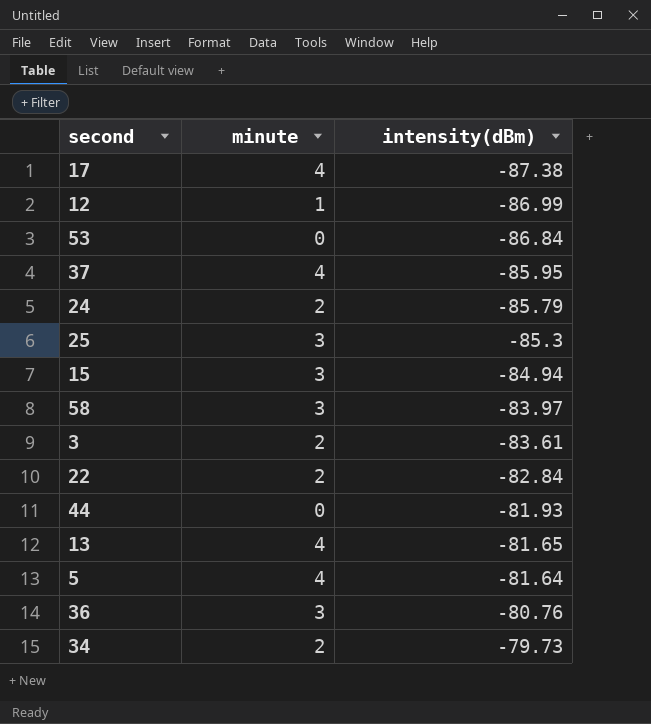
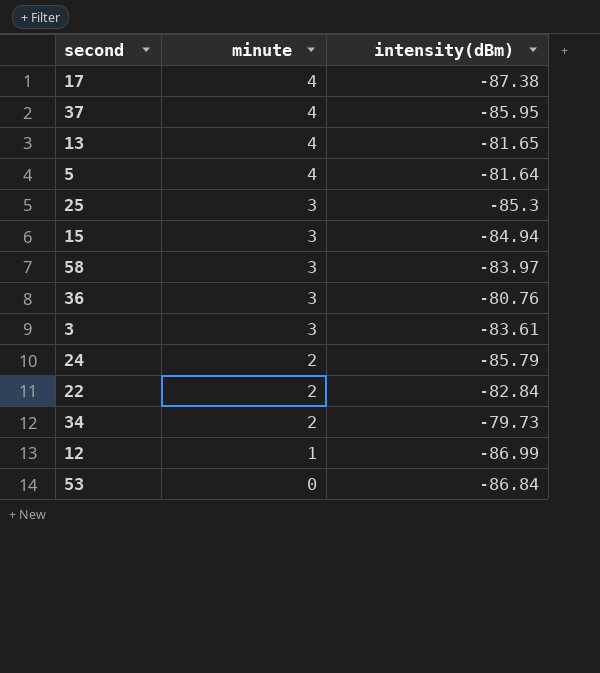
row order: intensity(dBm) ascending -> minute descending
row 44: 0 | -81.93 -> none
3 | minute: 2 -> 3

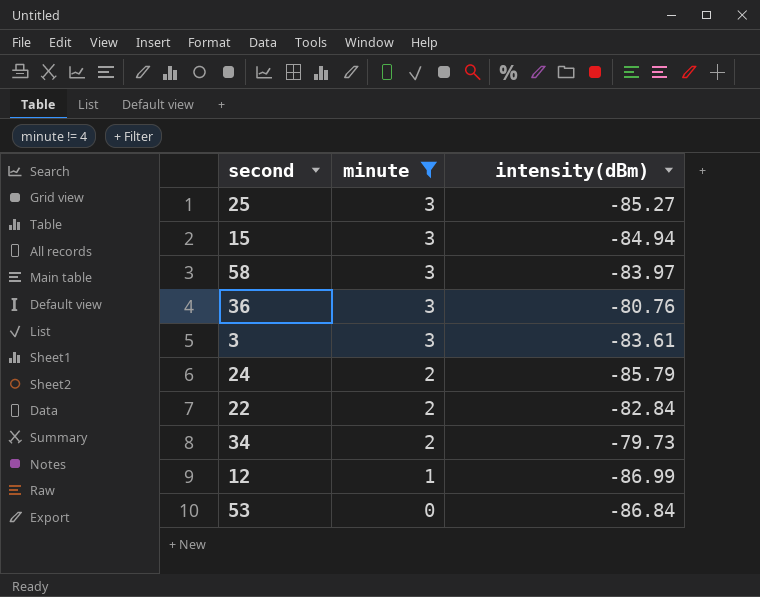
filter: none -> minute != 4
25 | intensity(dBm): -85.3 -> -85.27

